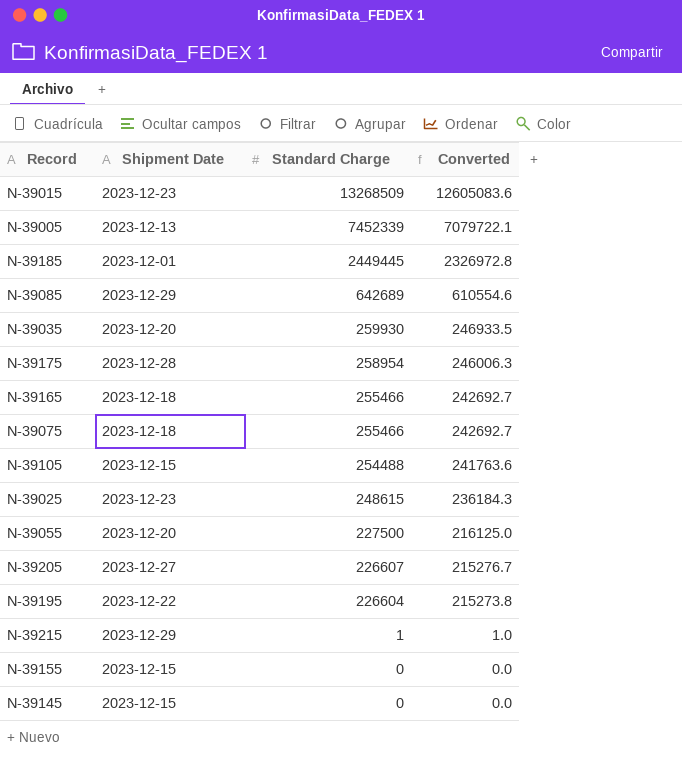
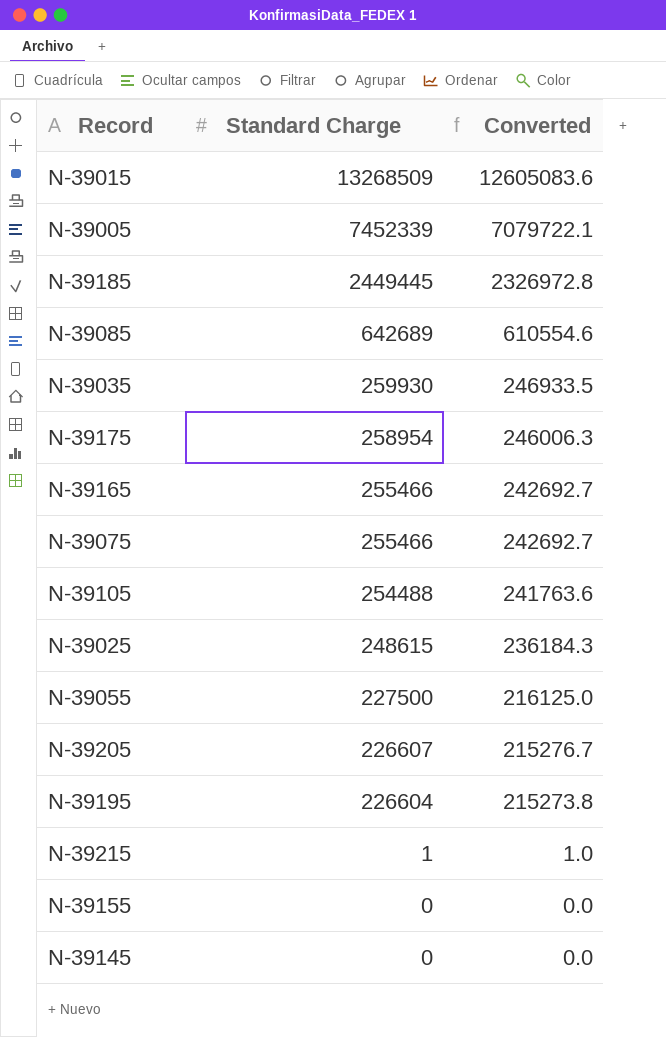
column Shipment Date | position: 2 -> none

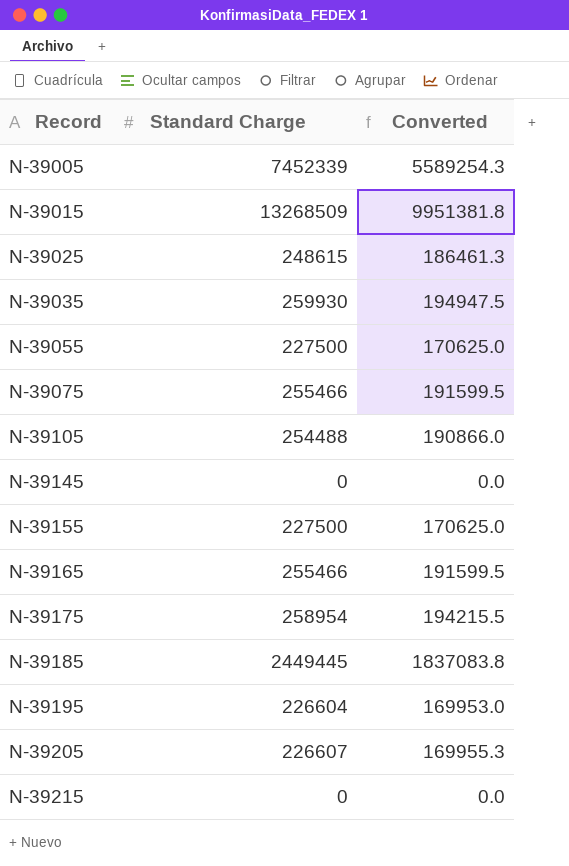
row order: Standard Charge descending -> Record ascending
column Converted | formula: [Standard Charge] * 0.95 -> [Standard Charge] * 0.75
row N-39085: 642689 | 610554.6 -> none
N-39155 | Standard Charge: 0 -> 227500
N-39215 | Standard Charge: 1 -> 0

